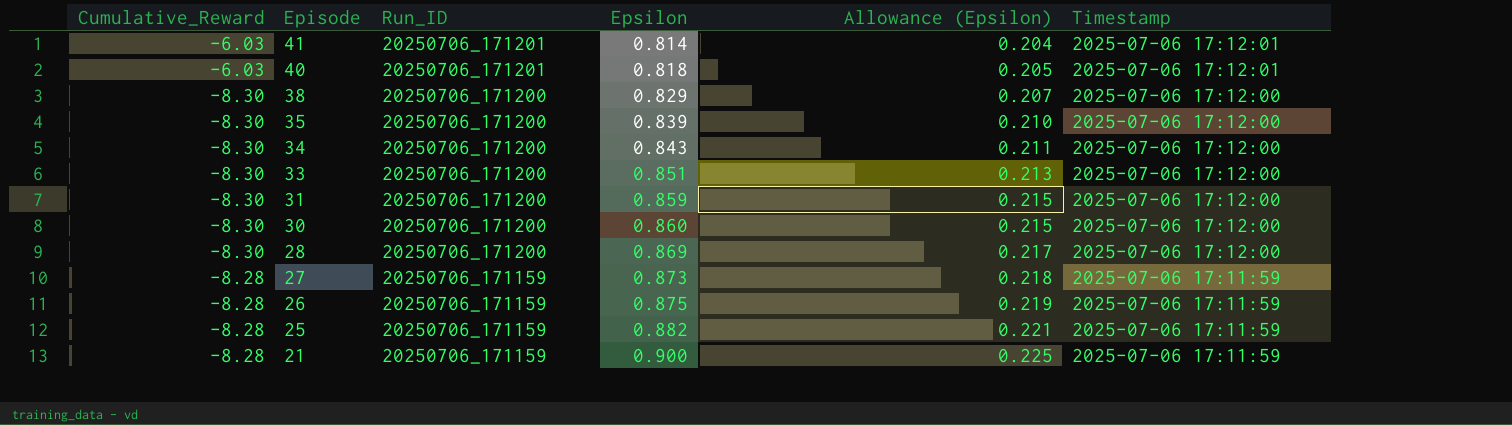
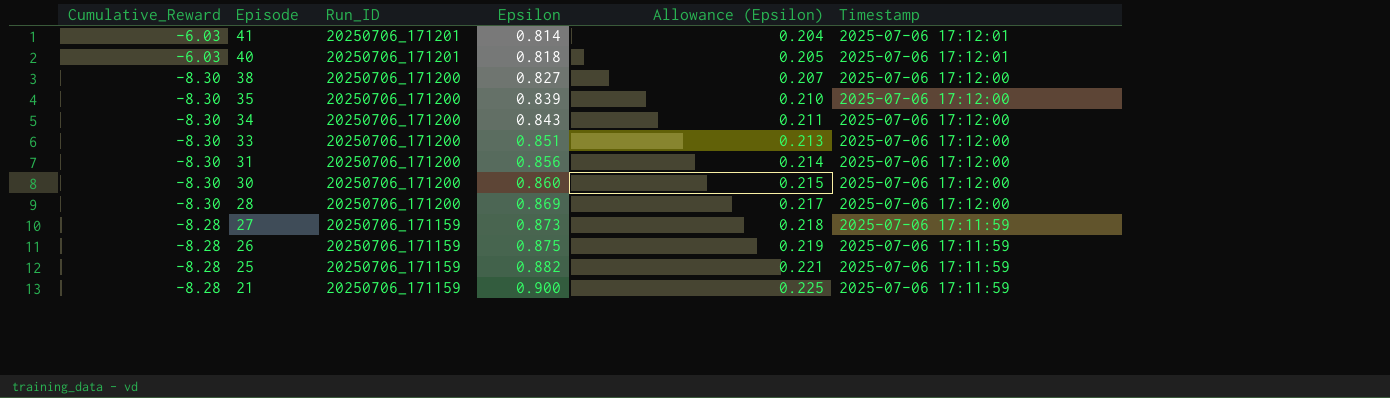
38 | Epsilon: 0.829 -> 0.827
31 | Epsilon: 0.859 -> 0.856
31 | Allowance (Epsilon): 0.215 -> 0.214

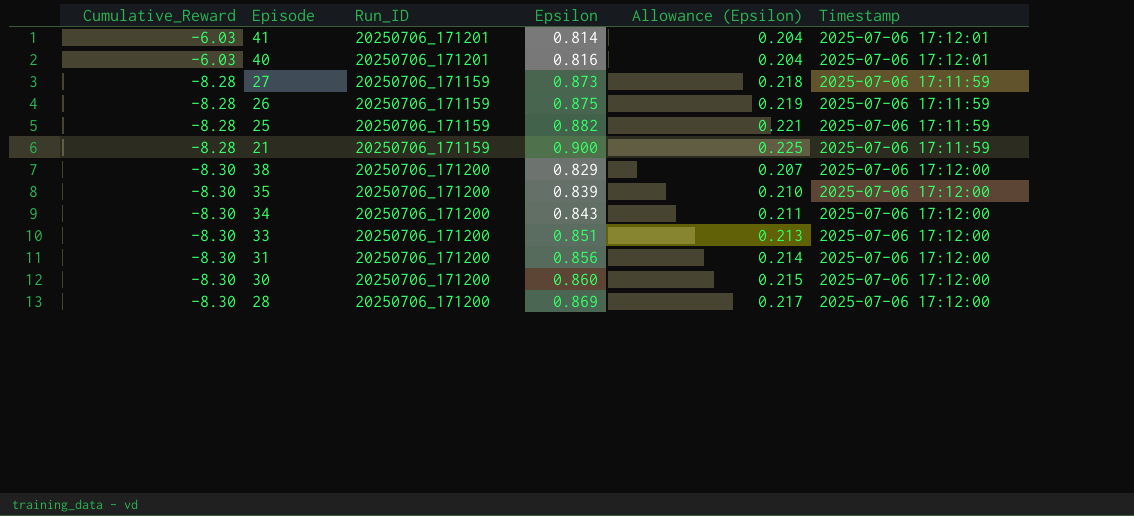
row order: Episode descending -> Cumulative_Reward descending
40 | Epsilon: 0.818 -> 0.816
40 | Allowance (Epsilon): 0.205 -> 0.204
38 | Epsilon: 0.827 -> 0.829

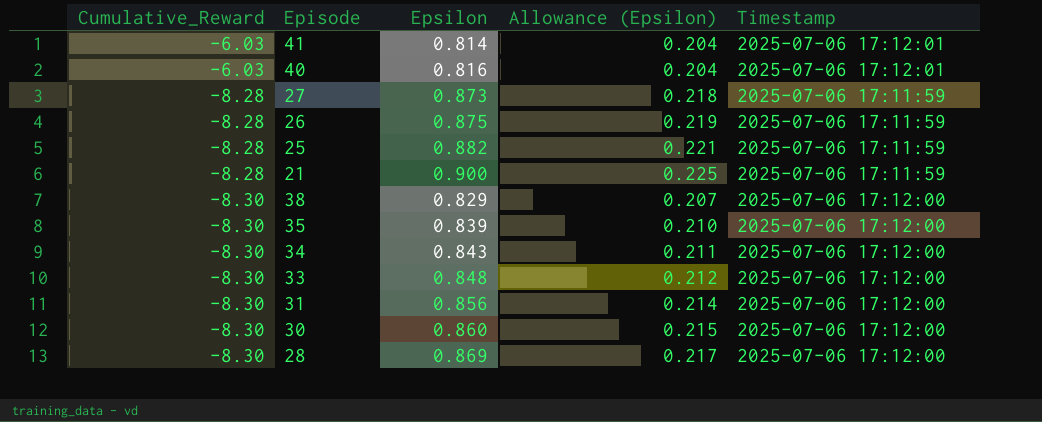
column Run_ID | position: 3 -> none
33 | Epsilon: 0.851 -> 0.848
33 | Allowance (Epsilon): 0.213 -> 0.212

